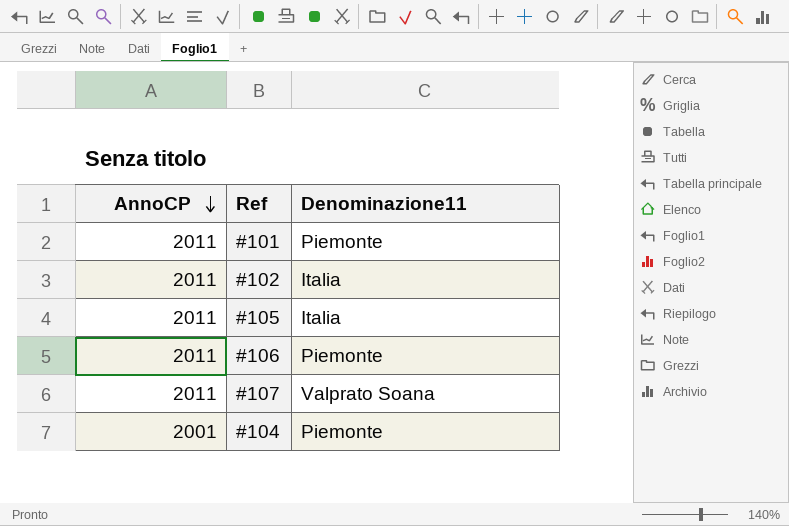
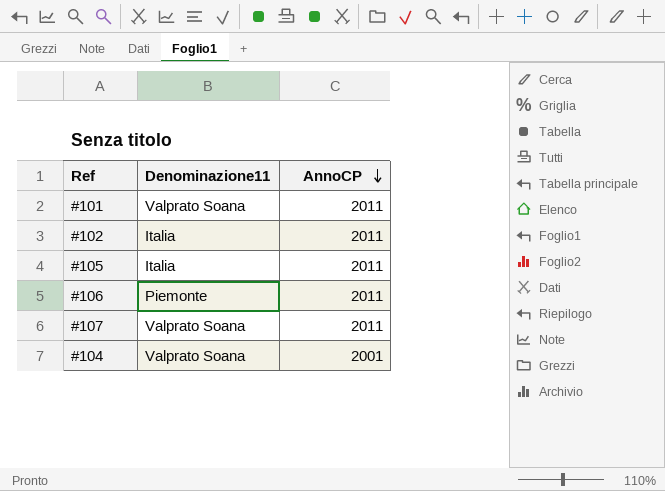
column AnnoCP | position: 1 -> 3
#101 | Denominazione11: Piemonte -> Valprato Soana
#104 | Denominazione11: Piemonte -> Valprato Soana

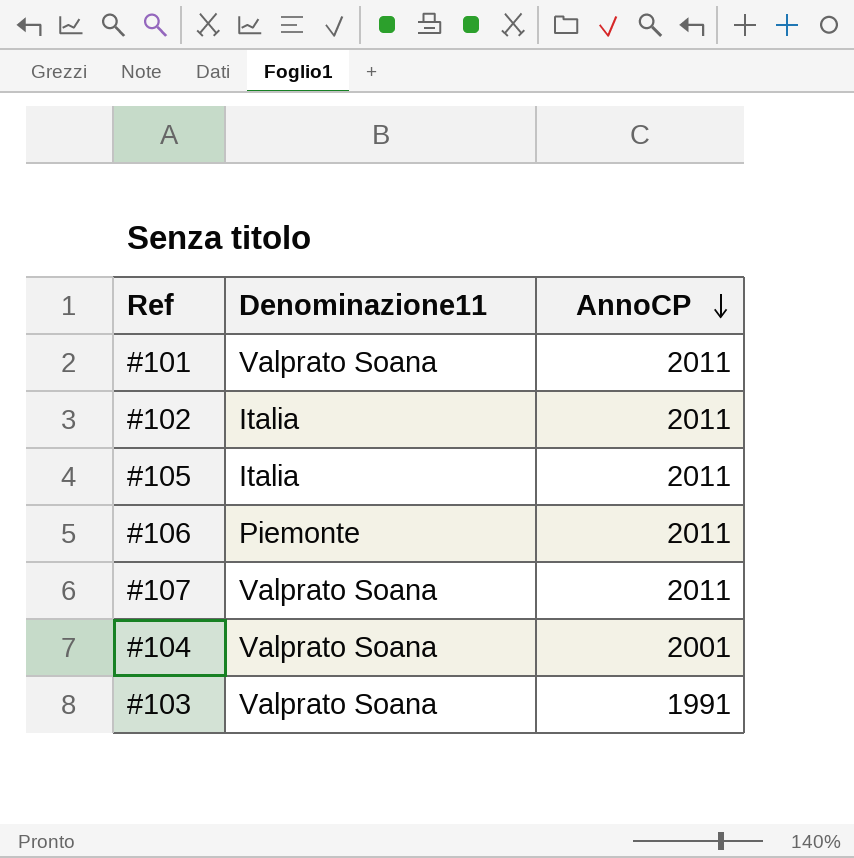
row #103: none -> Valprato Soana | 1991

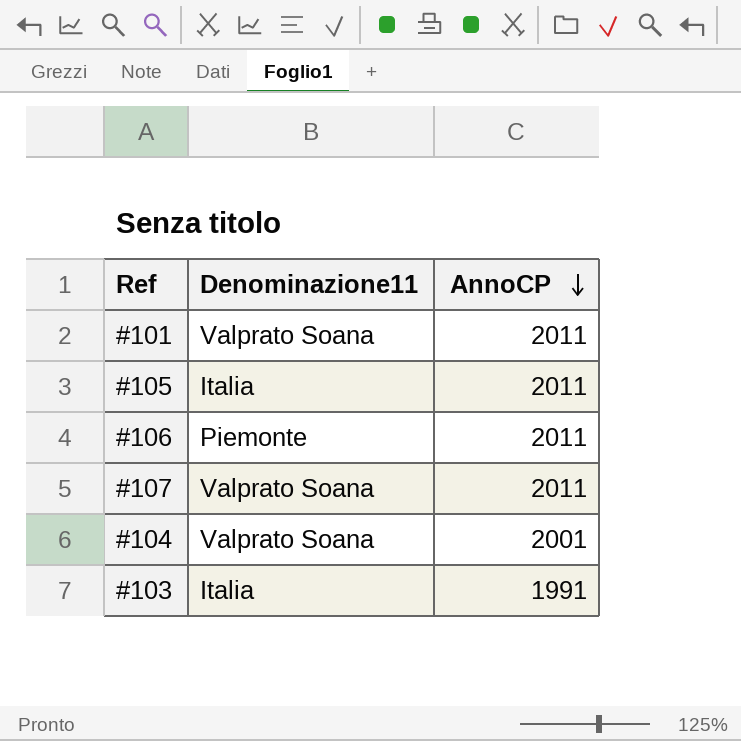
row #102: Italia | 2011 -> none
#103 | Denominazione11: Valprato Soana -> Italia

